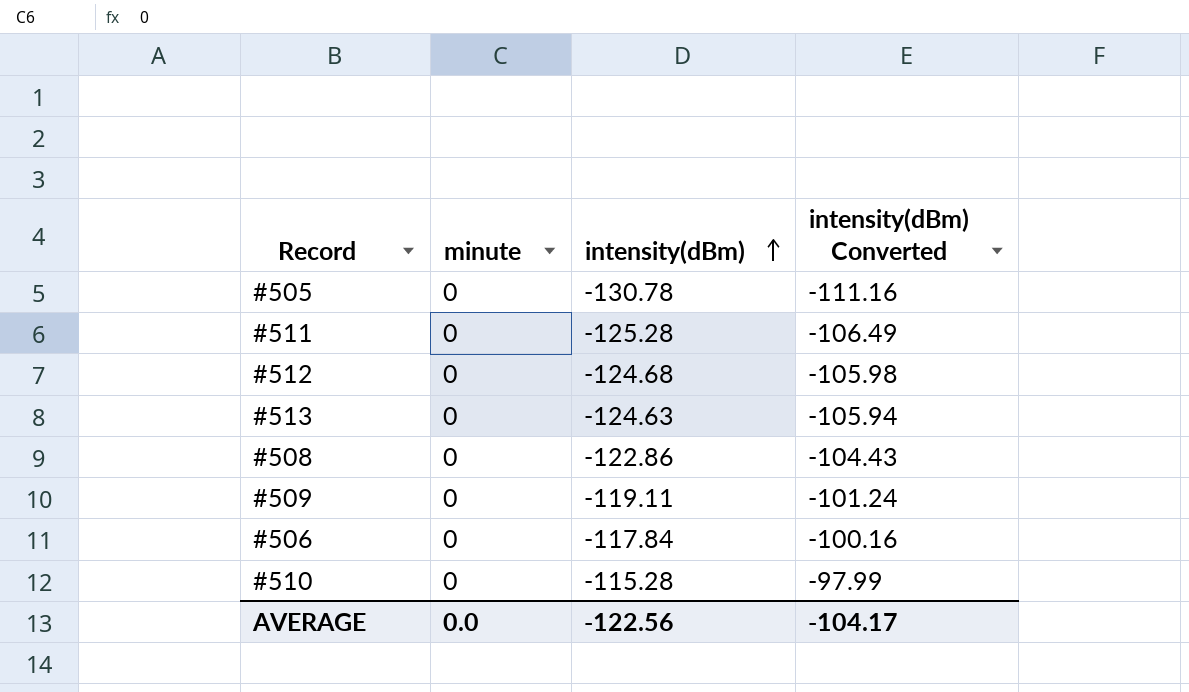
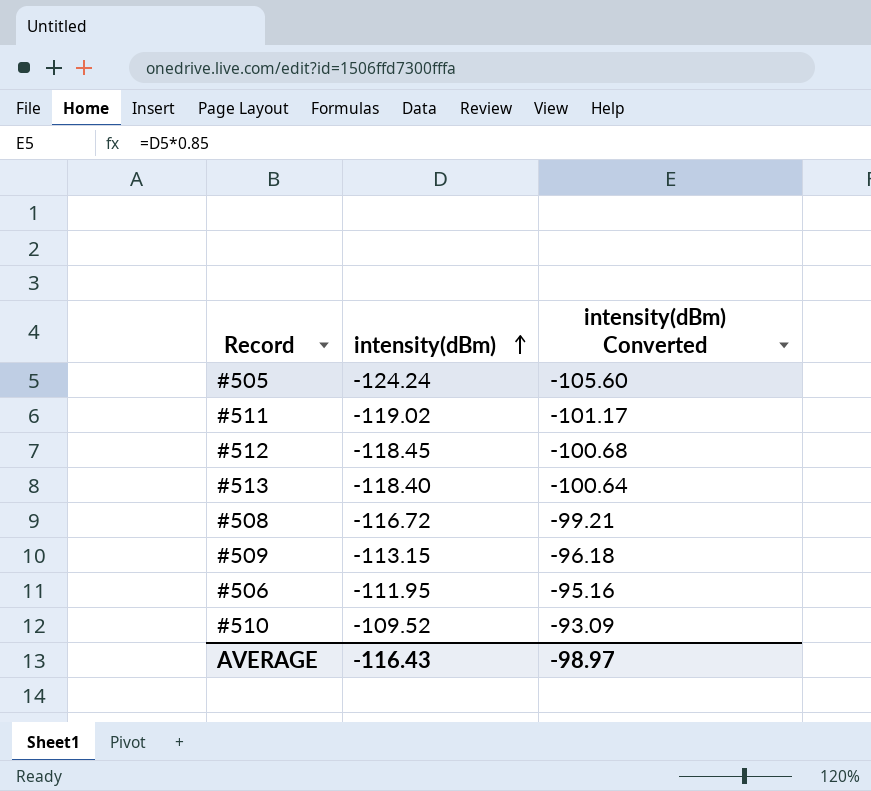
column minute | position: 2 -> none
#505 | intensity(dBm): -130.78 -> -124.24
#505 | intensity(dBm) Converted: -111.16 -> -105.60
#511 | intensity(dBm): -125.28 -> -119.02
#511 | intensity(dBm) Converted: -106.49 -> -101.17
#512 | intensity(dBm): -124.68 -> -118.45
#512 | intensity(dBm) Converted: -105.98 -> -100.68
#513 | intensity(dBm): -124.63 -> -118.40
#513 | intensity(dBm) Converted: -105.94 -> -100.64
#508 | intensity(dBm): -122.86 -> -116.72
#508 | intensity(dBm) Converted: -104.43 -> -99.21
#509 | intensity(dBm): -119.11 -> -113.15
#509 | intensity(dBm) Converted: -101.24 -> -96.18
#506 | intensity(dBm): -117.84 -> -111.95
#506 | intensity(dBm) Converted: -100.16 -> -95.16
#510 | intensity(dBm): -115.28 -> -109.52
#510 | intensity(dBm) Converted: -97.99 -> -93.09
AVERAGE | intensity(dBm): -122.56 -> -116.43
AVERAGE | intensity(dBm) Converted: -104.17 -> -98.97

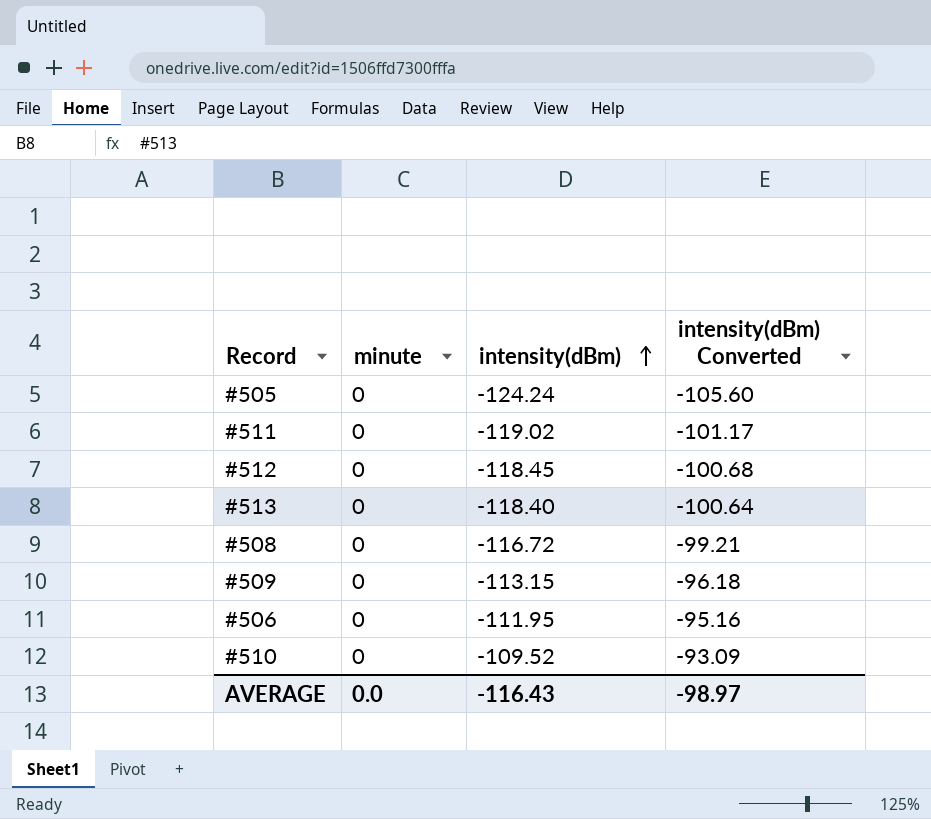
column minute | position: none -> 2

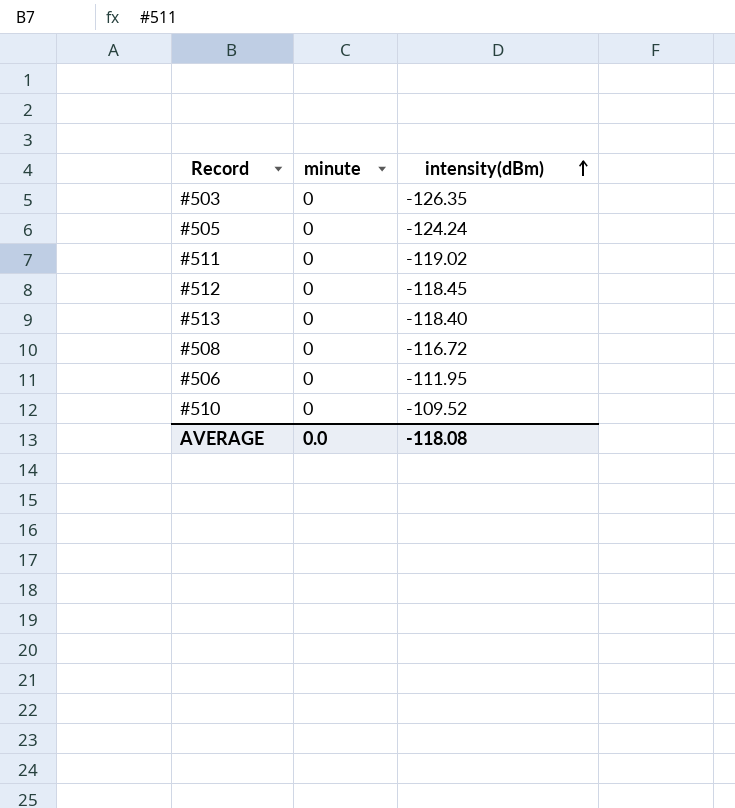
column intensity(dBm) Converted | formula: [intensity(dBm)] * 0.85 -> none
row #509: 0 | -113.15 | -96.18 -> none
row #503: none -> 0 | -126.35
AVERAGE | intensity(dBm): -116.43 -> -118.08

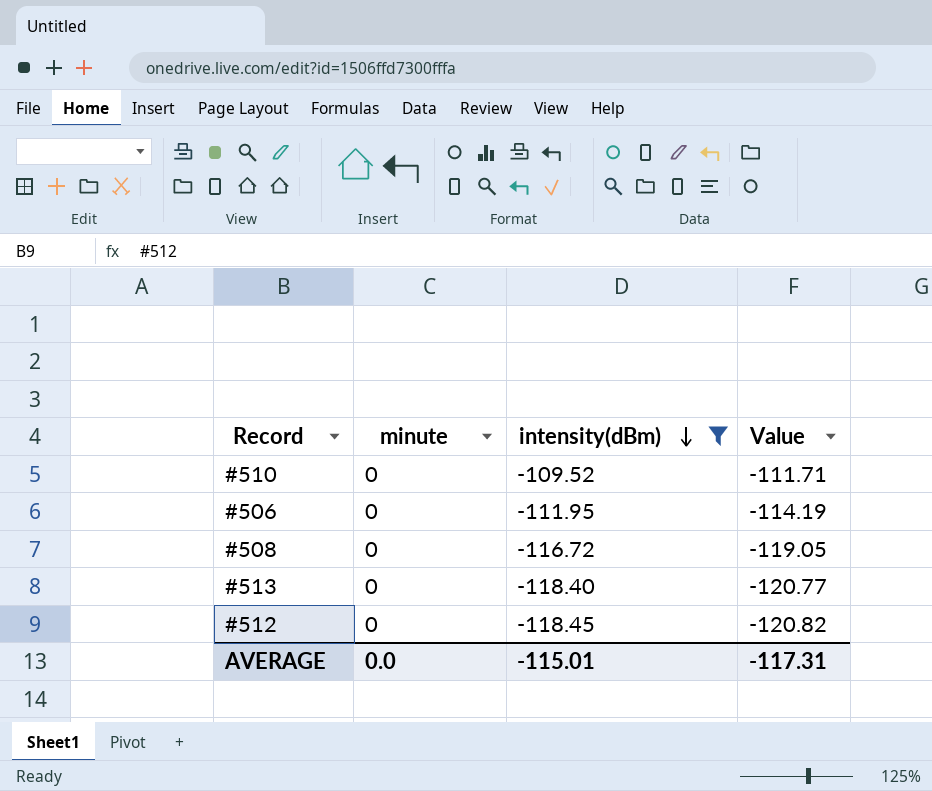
filter: none -> intensity(dBm) >= -118.45
row order: intensity(dBm) ascending -> intensity(dBm) descending
column Value | formula: none -> [intensity(dBm)] * 1.02
AVERAGE | intensity(dBm): -118.08 -> -115.01

